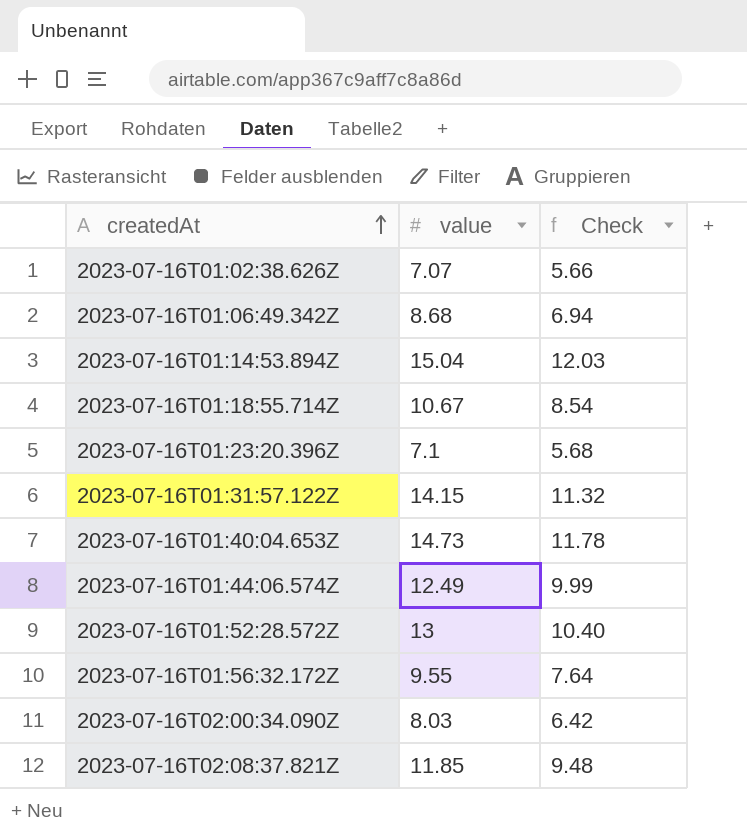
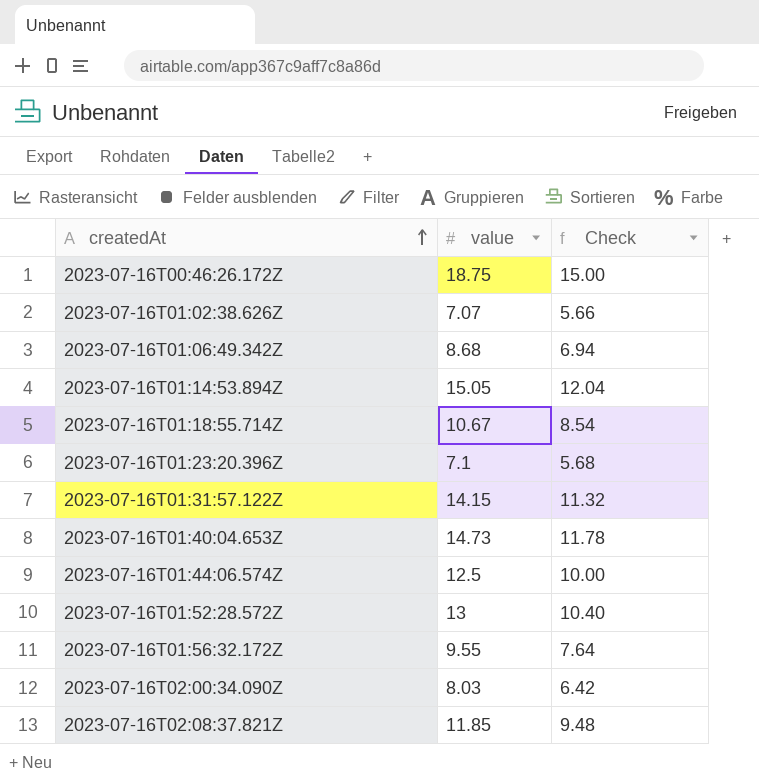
row 2023-07-16T00:46:26.172Z: none -> 18.75 | 15.00
2023-07-16T01:14:53.894Z | value: 15.04 -> 15.05
2023-07-16T01:14:53.894Z | Check: 12.03 -> 12.04
2023-07-16T01:44:06.574Z | value: 12.49 -> 12.5
2023-07-16T01:44:06.574Z | Check: 9.99 -> 10.00

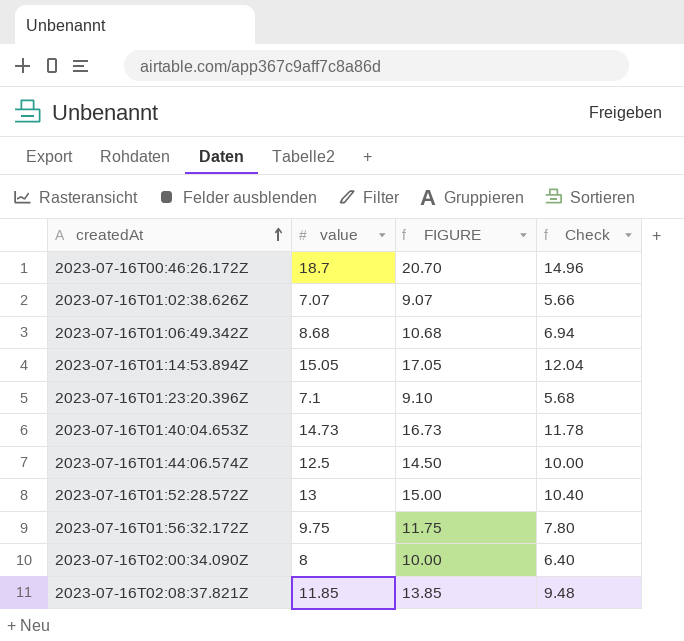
column FIGURE | formula: none -> [value] + 2
row 2023-07-16T01:18:55.714Z: 10.67 | 8.54 -> none
row 2023-07-16T01:31:57.122Z: 14.15 | 11.32 -> none
2023-07-16T00:46:26.172Z | value: 18.75 -> 18.7
2023-07-16T00:46:26.172Z | Check: 15.00 -> 14.96
2023-07-16T01:56:32.172Z | value: 9.55 -> 9.75
2023-07-16T01:56:32.172Z | Check: 7.64 -> 7.80
2023-07-16T02:00:34.090Z | value: 8.03 -> 8
2023-07-16T02:00:34.090Z | Check: 6.42 -> 6.40

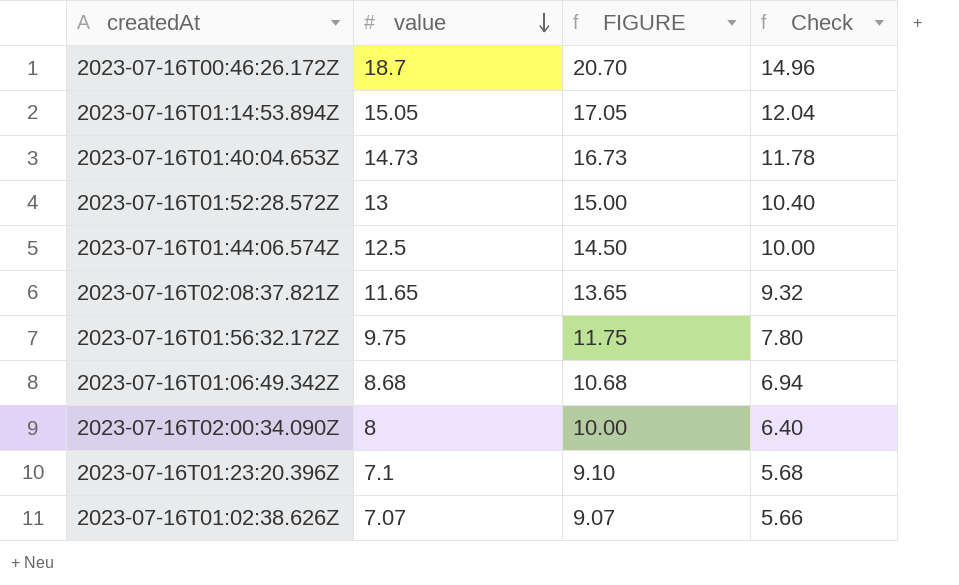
row order: createdAt ascending -> value descending
2023-07-16T02:08:37.821Z | value: 11.85 -> 11.65
2023-07-16T02:08:37.821Z | FIGURE: 13.85 -> 13.65
2023-07-16T02:08:37.821Z | Check: 9.48 -> 9.32

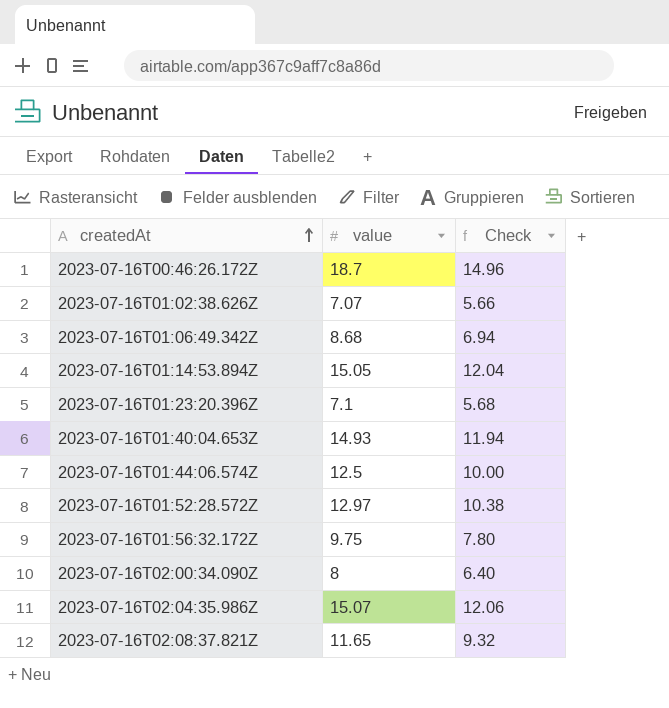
row order: value descending -> createdAt ascending
column FIGURE | formula: [value] + 2 -> none
2023-07-16T01:40:04.653Z | value: 14.73 -> 14.93
2023-07-16T01:40:04.653Z | Check: 11.78 -> 11.94
2023-07-16T01:52:28.572Z | value: 13 -> 12.97
2023-07-16T01:52:28.572Z | Check: 10.40 -> 10.38
row 2023-07-16T02:04:35.986Z: none -> 15.07 | 12.06

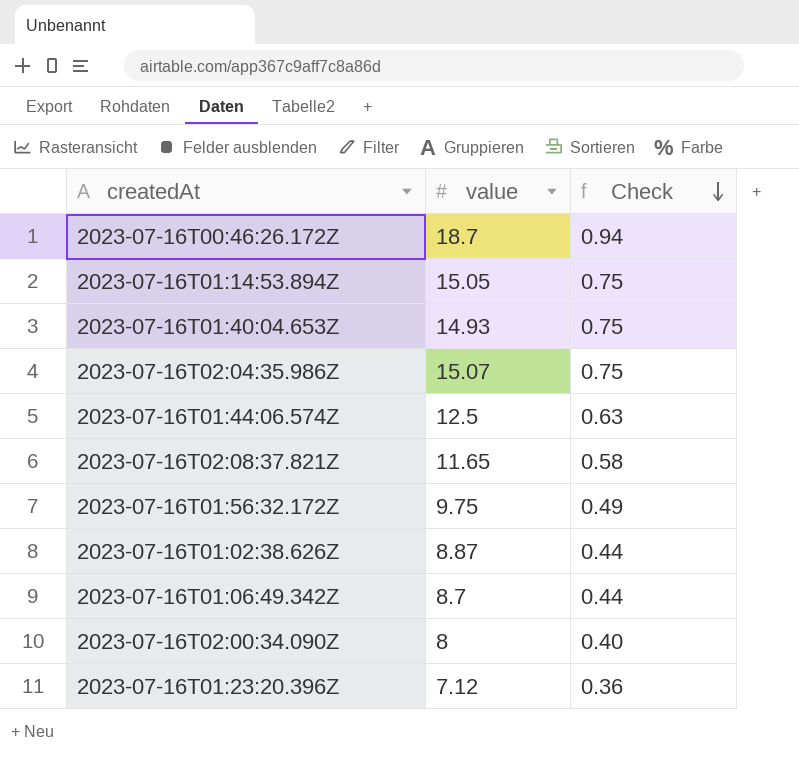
row order: createdAt ascending -> Check descending
column Check | formula: [value] * 0.8 -> [value] * 0.05
row 2023-07-16T01:52:28.572Z: 12.97 | 10.38 -> none
2023-07-16T01:02:38.626Z | value: 7.07 -> 8.87
2023-07-16T01:06:49.342Z | value: 8.68 -> 8.7
2023-07-16T01:23:20.396Z | value: 7.1 -> 7.12

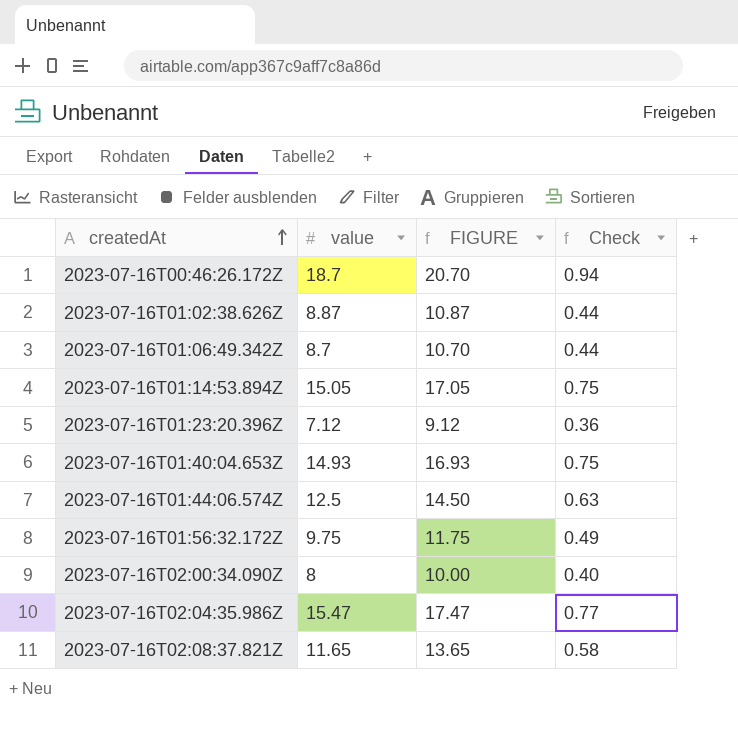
row order: Check descending -> createdAt ascending
column FIGURE | formula: none -> [value] + 2
2023-07-16T02:04:35.986Z | value: 15.07 -> 15.47
2023-07-16T02:04:35.986Z | Check: 0.75 -> 0.77

